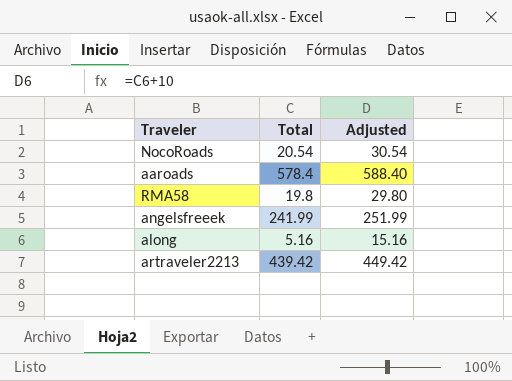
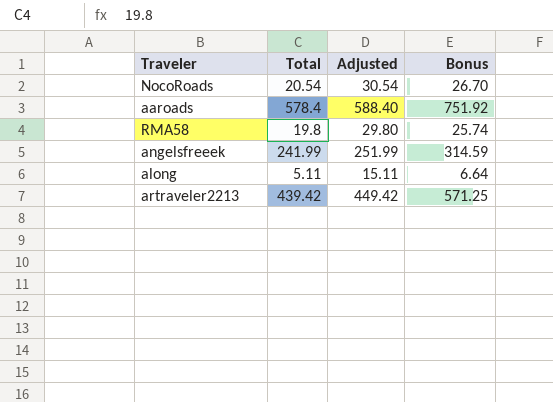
column Bonus | formula: none -> [Total] * 1.3
along | Total: 5.16 -> 5.11
along | Adjusted: 15.16 -> 15.11

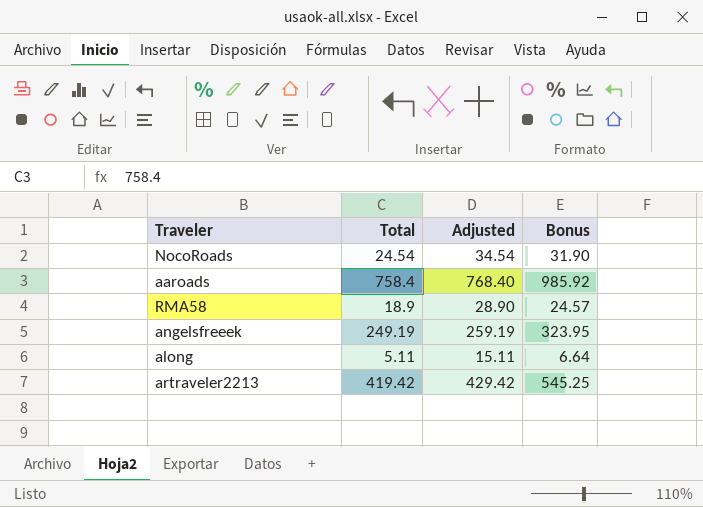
NocoRoads | Total: 20.54 -> 24.54
NocoRoads | Adjusted: 30.54 -> 34.54
NocoRoads | Bonus: 26.70 -> 31.90
aaroads | Total: 578.4 -> 758.4
aaroads | Adjusted: 588.40 -> 768.40
aaroads | Bonus: 751.92 -> 985.92
RMA58 | Total: 19.8 -> 18.9
RMA58 | Adjusted: 29.80 -> 28.90
RMA58 | Bonus: 25.74 -> 24.57
angelsfreeek | Total: 241.99 -> 249.19
angelsfreeek | Adjusted: 251.99 -> 259.19
angelsfreeek | Bonus: 314.59 -> 323.95
artraveler2213 | Total: 439.42 -> 419.42
artraveler2213 | Adjusted: 449.42 -> 429.42
artraveler2213 | Bonus: 571.25 -> 545.25

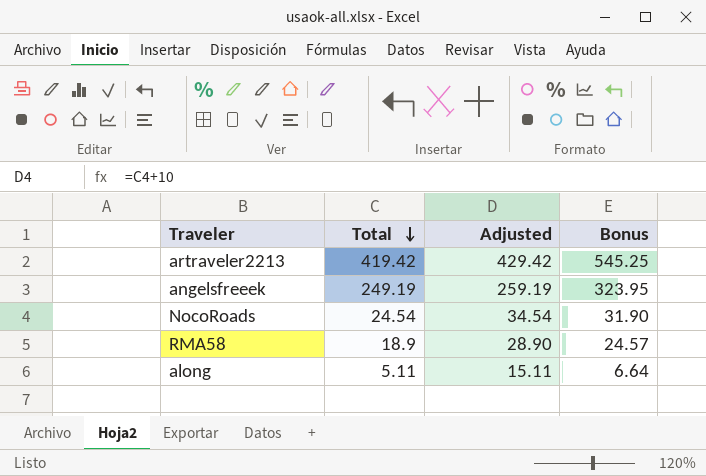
row order: none -> Total descending
row aaroads: 758.4 | 768.40 | 985.92 -> none

